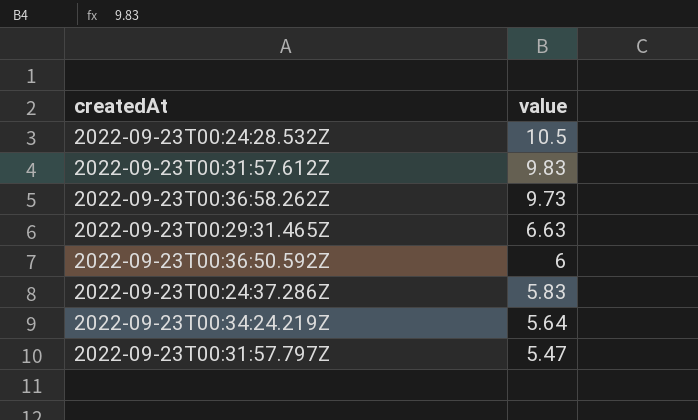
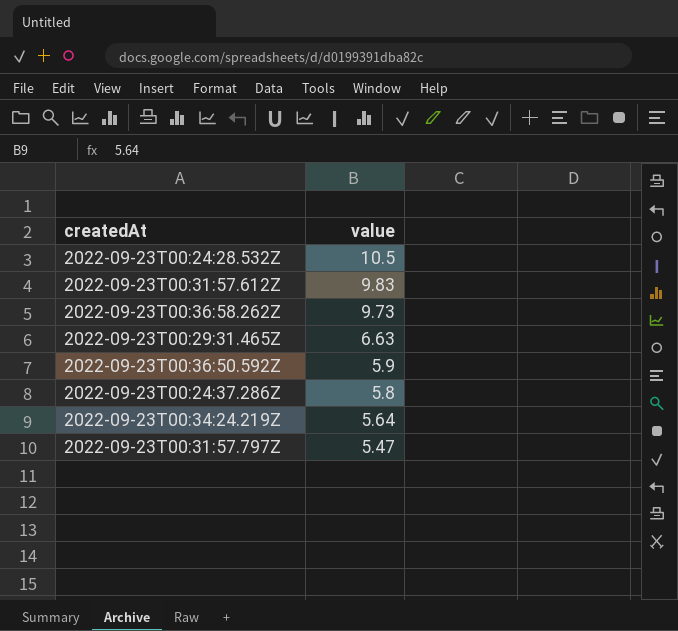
2022-09-23T00:36:50.592Z | value: 6 -> 5.9
2022-09-23T00:24:37.286Z | value: 5.83 -> 5.8

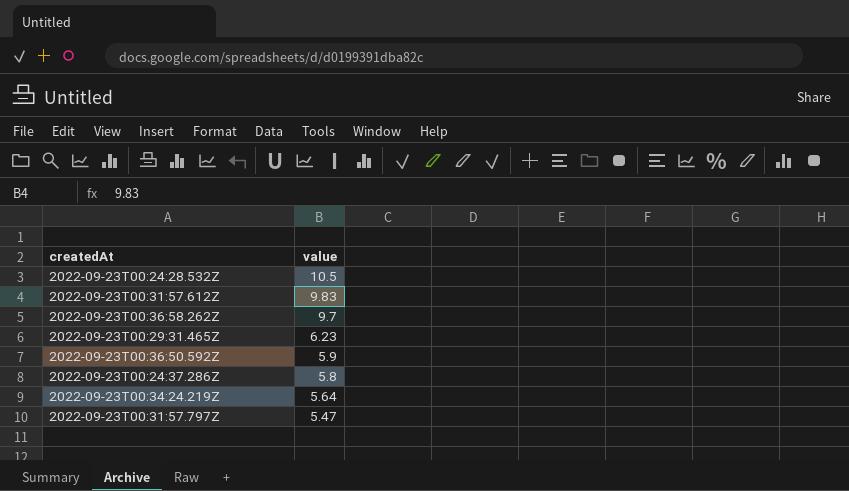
2022-09-23T00:36:58.262Z | value: 9.73 -> 9.7
2022-09-23T00:29:31.465Z | value: 6.63 -> 6.23

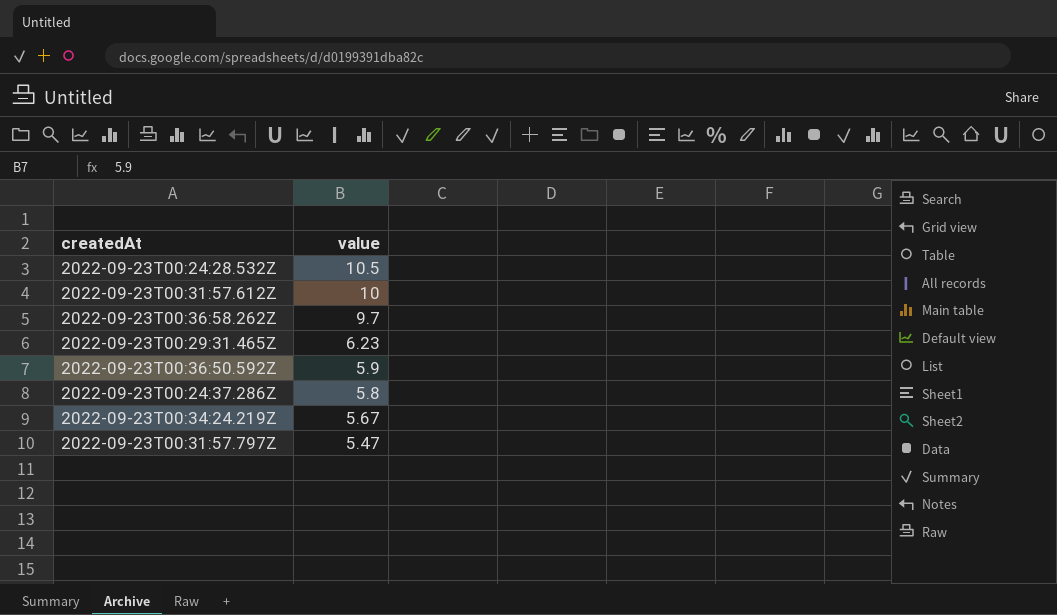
2022-09-23T00:31:57.612Z | value: 9.83 -> 10
2022-09-23T00:34:24.219Z | value: 5.64 -> 5.67

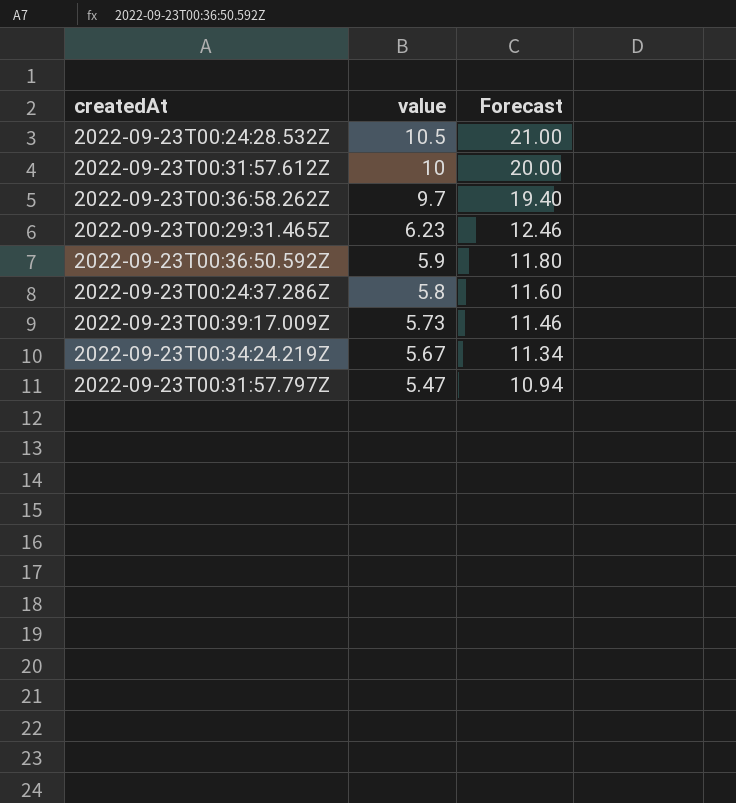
column Forecast | formula: none -> [value] * 2
row 2022-09-23T00:39:17.009Z: none -> 5.73 | 11.46

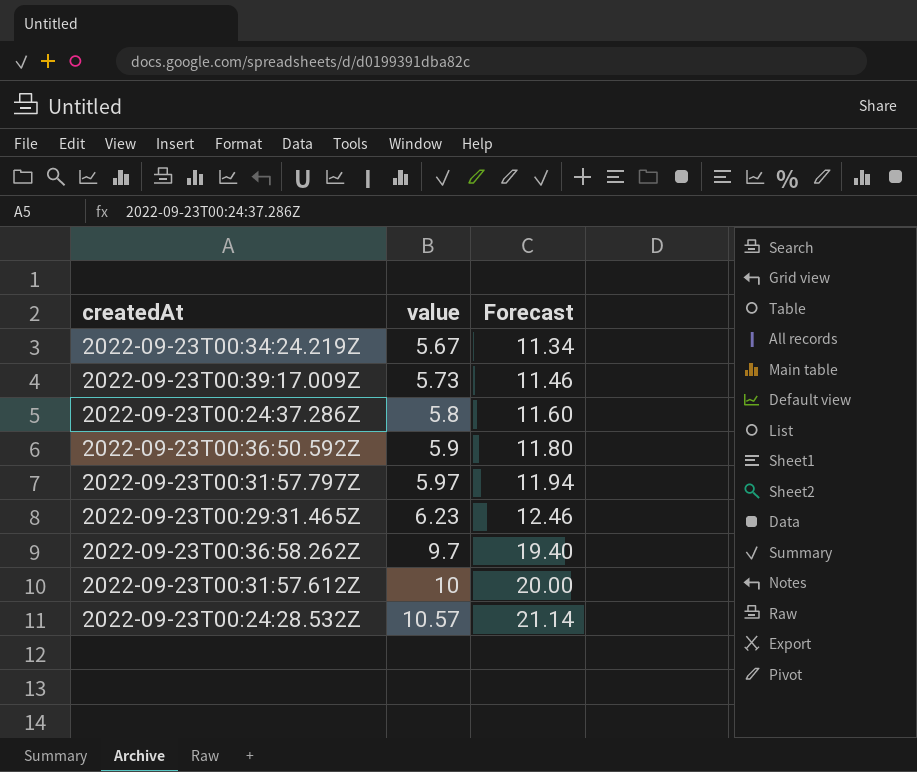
row order: value descending -> value ascending
2022-09-23T00:31:57.797Z | value: 5.47 -> 5.97
2022-09-23T00:31:57.797Z | Forecast: 10.94 -> 11.94
2022-09-23T00:24:28.532Z | value: 10.5 -> 10.57
2022-09-23T00:24:28.532Z | Forecast: 21.00 -> 21.14

